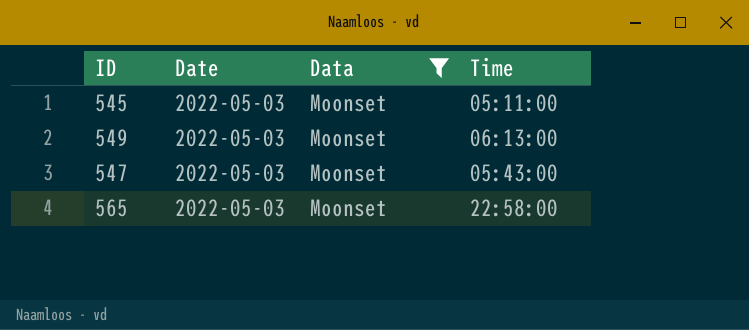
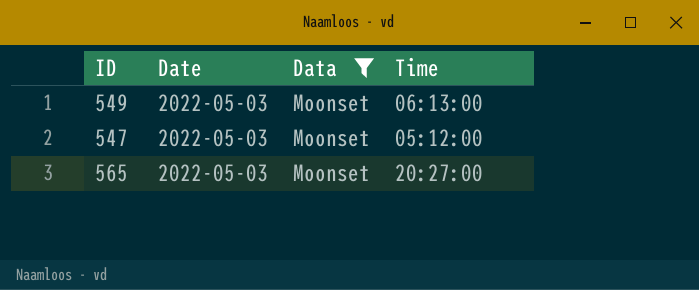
row 545: 2022-05-03 | Moonset | 05:11:00 -> none
547 | Time: 05:43:00 -> 05:12:00
565 | Time: 22:58:00 -> 20:27:00

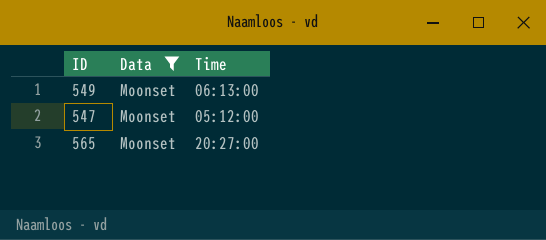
column Date | position: 2 -> none

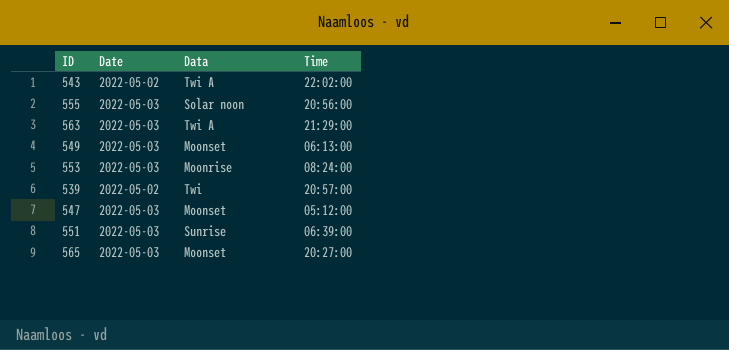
filter: Data = Moonset -> none
column Date | position: none -> 2

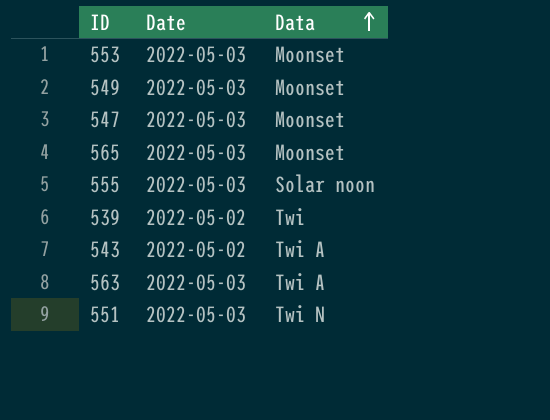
row order: none -> Data ascending
column Time | position: 4 -> none
553 | Data: Moonrise -> Moonset
551 | Data: Sunrise -> Twi N

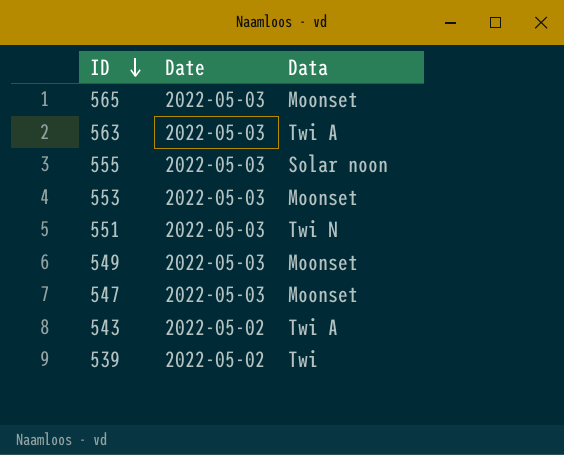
row order: Data ascending -> ID descending

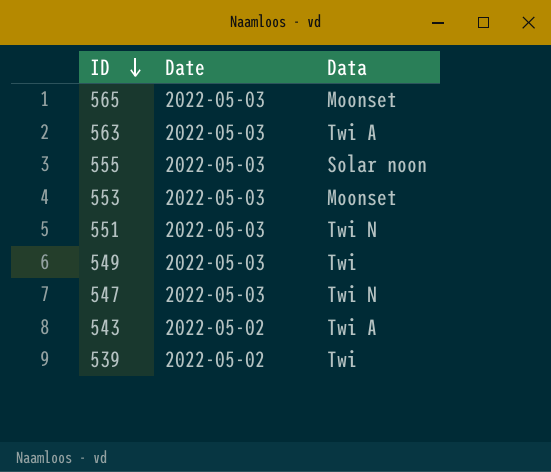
549 | Data: Moonset -> Twi
547 | Data: Moonset -> Twi N

